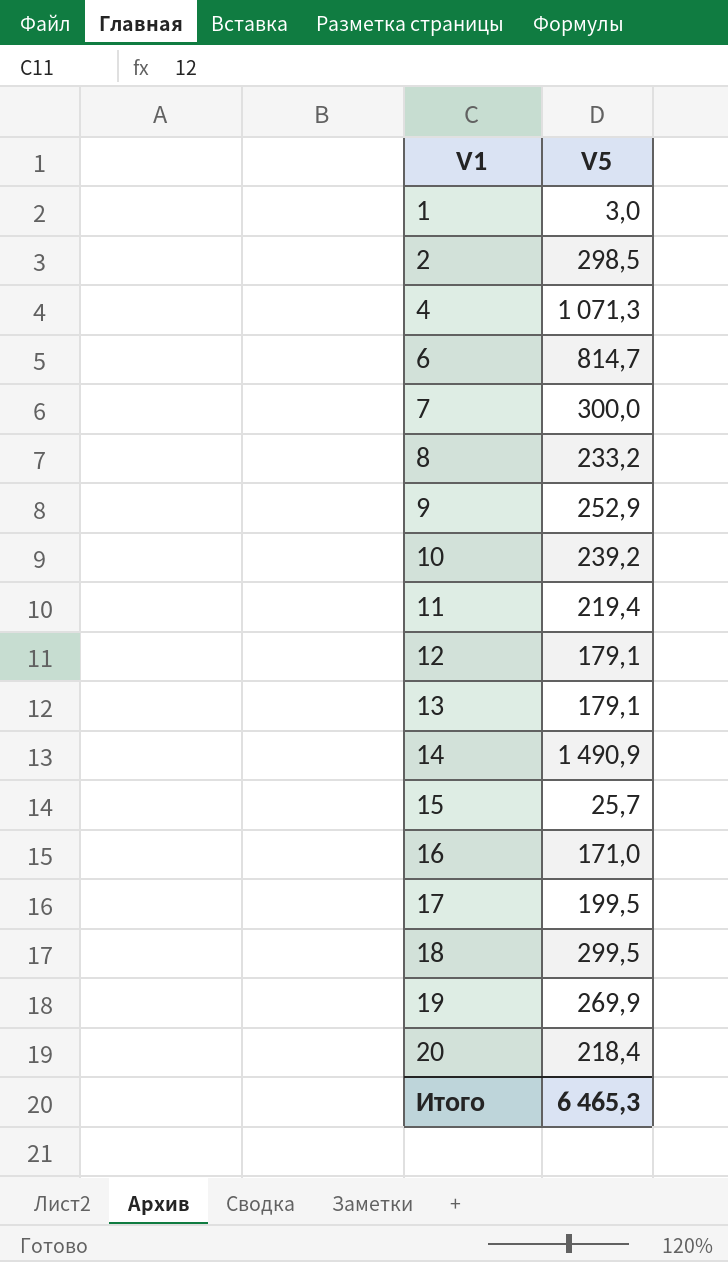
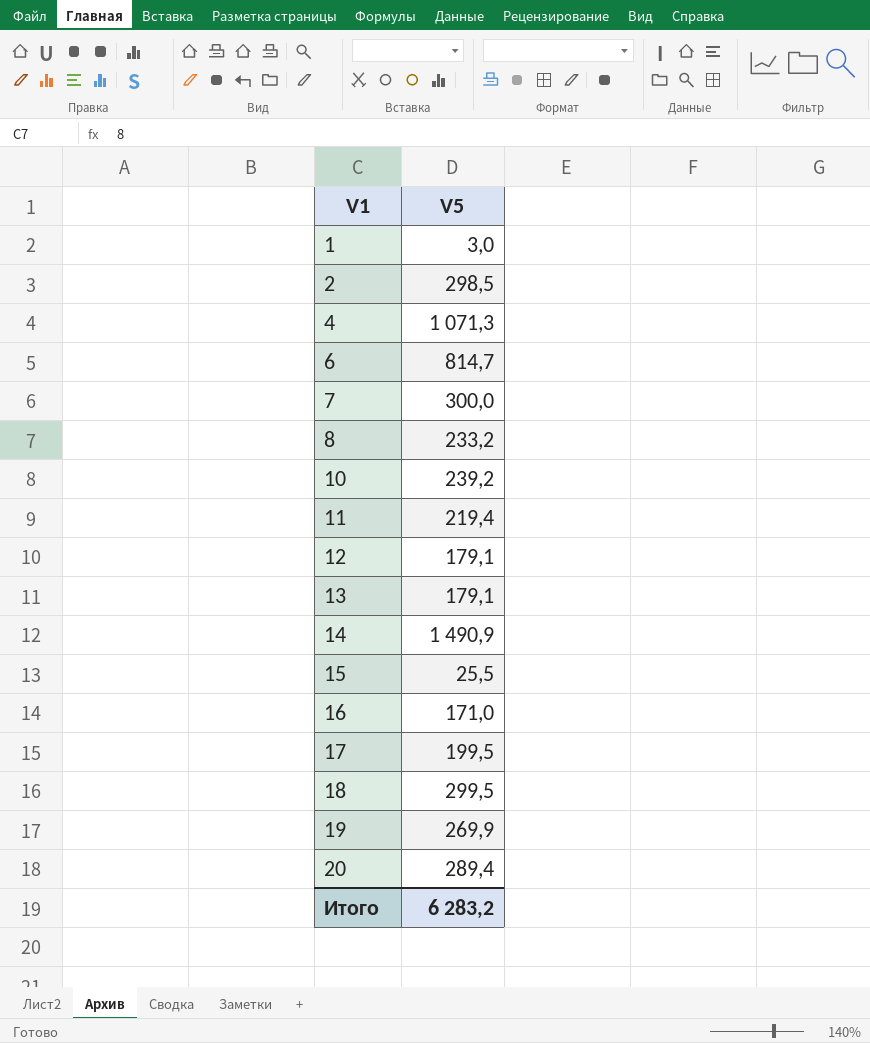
row 9: 252,9 -> none
15 | V5: 25,7 -> 25,5
20 | V5: 218,4 -> 289,4
Итого | V5: 6 465,3 -> 6 283,2

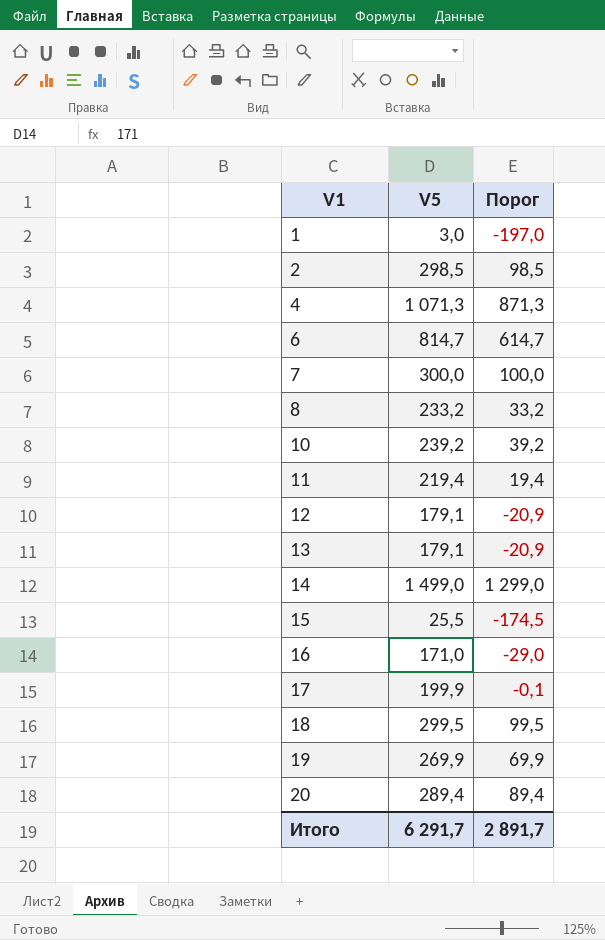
column Порог | formula: none -> [V5] - 200
14 | V5: 1 490,9 -> 1 499,0
17 | V5: 199,5 -> 199,9
Итого | V5: 6 283,2 -> 6 291,7

